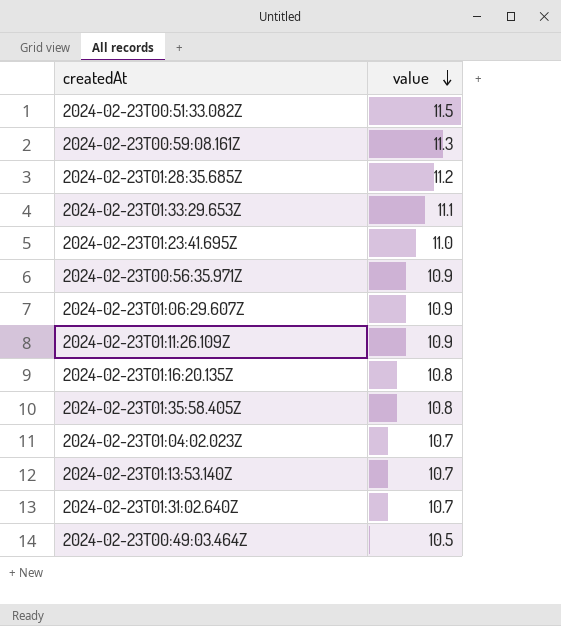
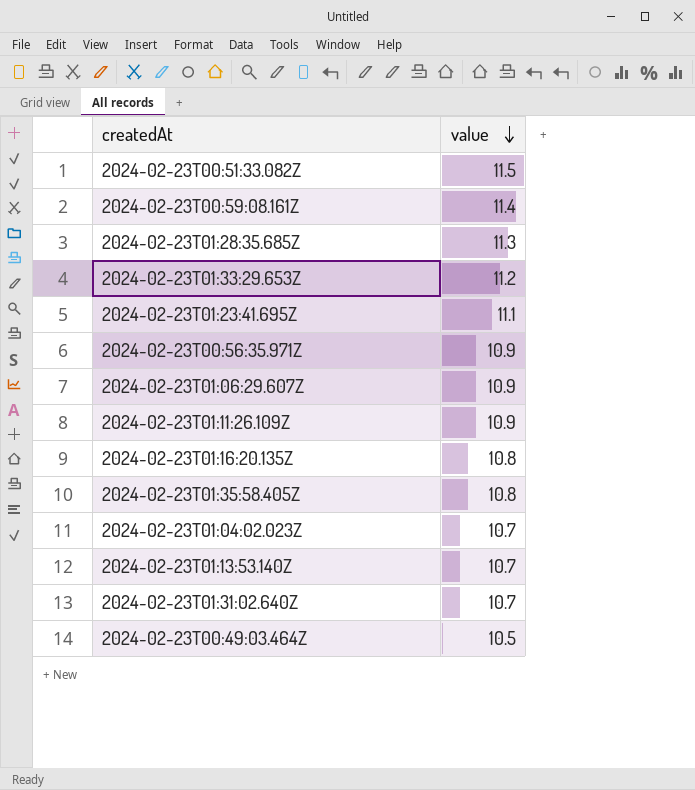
2024-02-23T00:59:08.161Z | value: 11.3 -> 11.4
2024-02-23T01:28:35.685Z | value: 11.2 -> 11.3
2024-02-23T01:33:29.653Z | value: 11.1 -> 11.2
2024-02-23T01:23:41.695Z | value: 11.0 -> 11.1

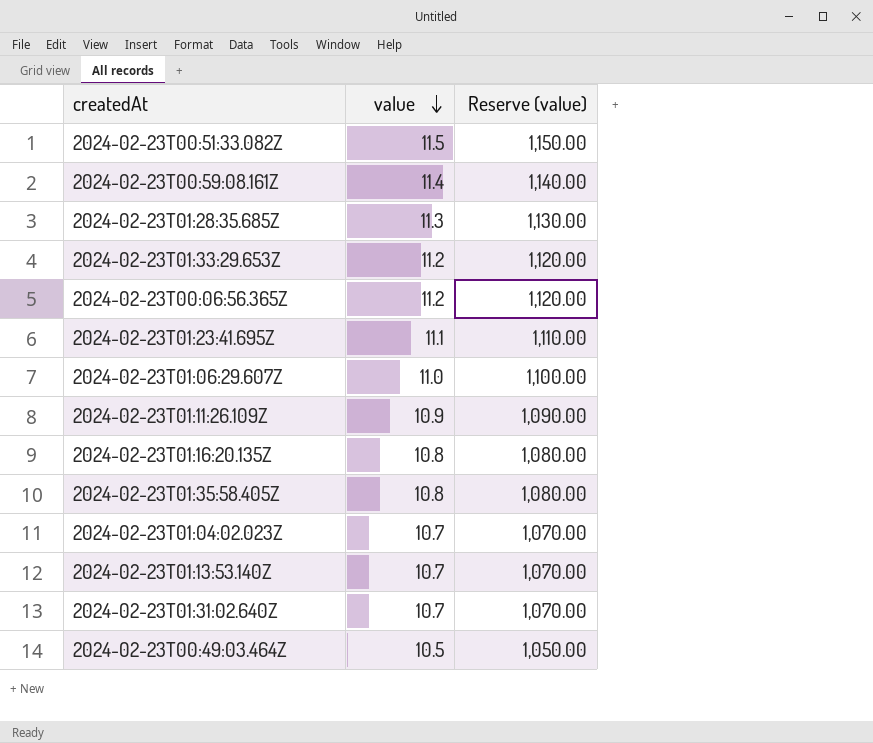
column Reserve (value) | formula: none -> [value] * 100
row 2024-02-23T00:56:35.971Z: 10.9 -> none
row 2024-02-23T00:06:56.365Z: none -> 11.2 | 1,120.00
2024-02-23T01:06:29.607Z | value: 10.9 -> 11.0

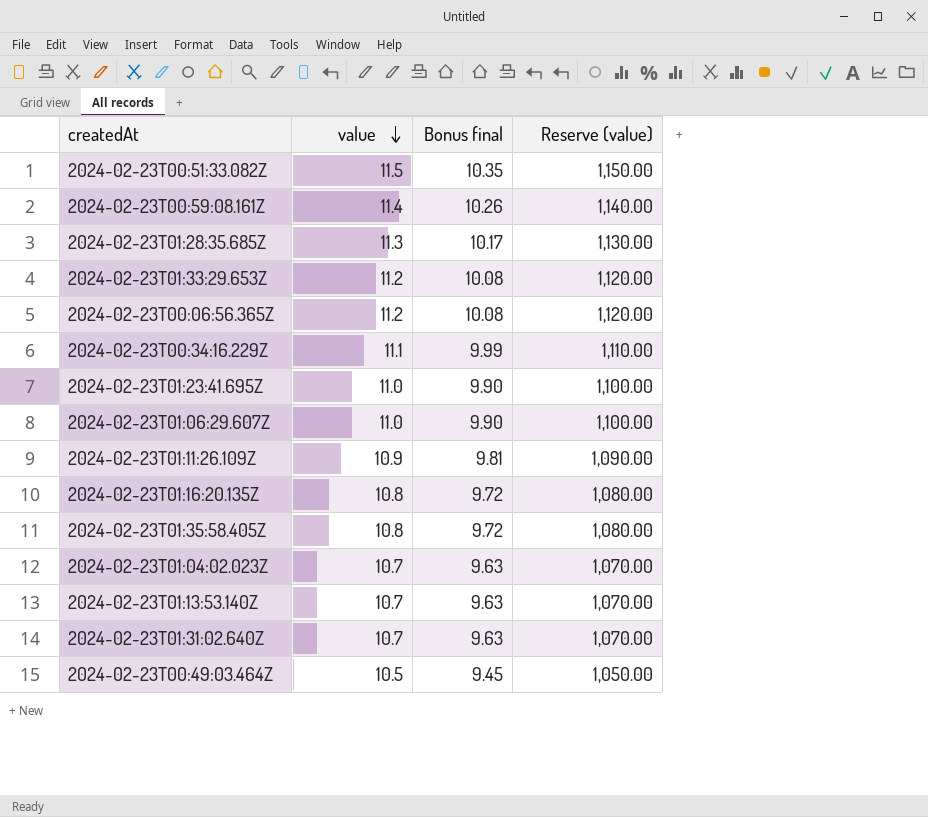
column Bonus final | formula: none -> [value] * 0.9
row 2024-02-23T00:34:16.229Z: none -> 11.1 | 9.99 | 1,110.00
2024-02-23T01:23:41.695Z | value: 11.1 -> 11.0
2024-02-23T01:23:41.695Z | Reserve (value): 1,110.00 -> 1,100.00

